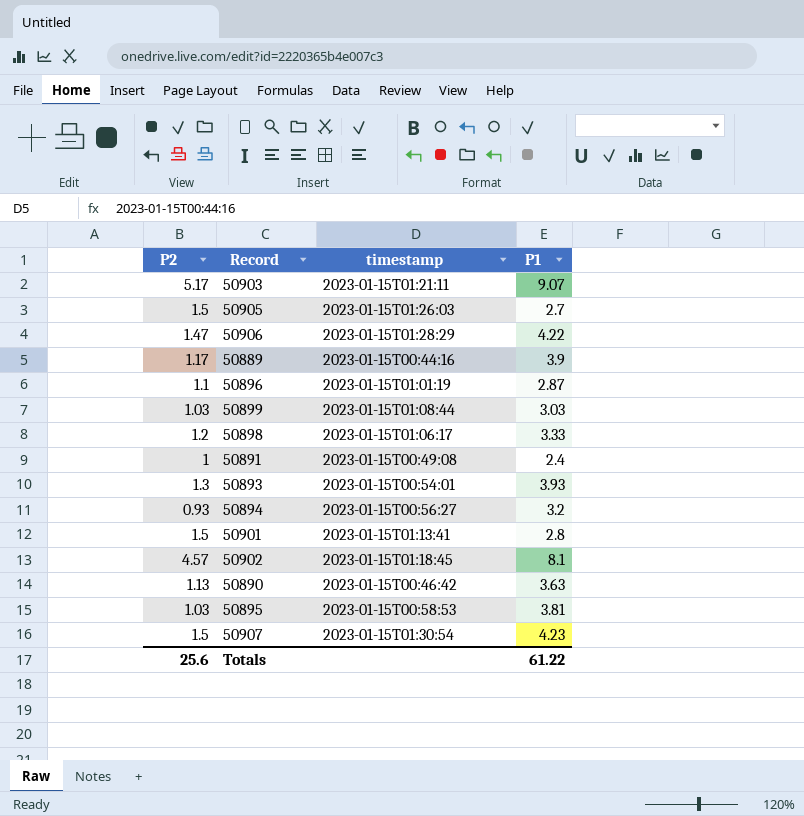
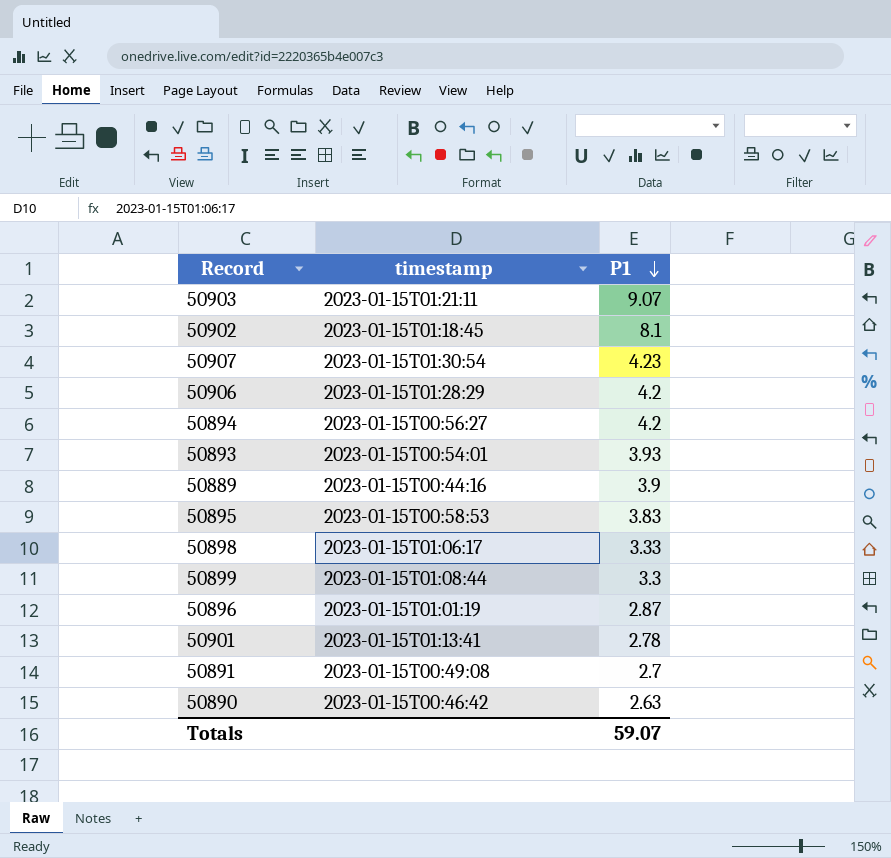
row order: none -> P1 descending
column P2 | position: 1 -> none
row 50905: 1.5 | 2023-01-15T01:26:03 | 2.7 -> none
50906 | P1: 4.22 -> 4.2
50894 | P1: 3.2 -> 4.2
50895 | P1: 3.81 -> 3.83
50899 | P1: 3.03 -> 3.3
50901 | P1: 2.8 -> 2.78
50891 | P1: 2.4 -> 2.7
50890 | P1: 3.63 -> 2.63
Totals | P1: 61.22 -> 59.07

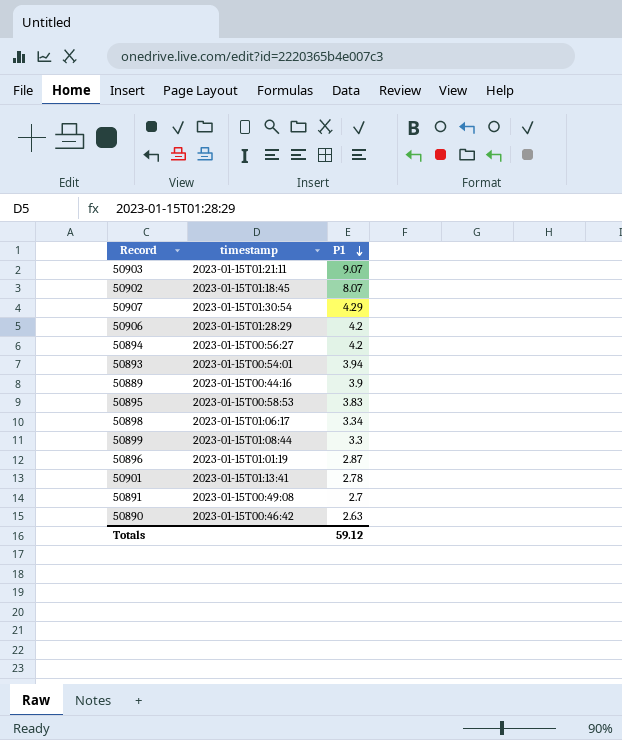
50902 | P1: 8.1 -> 8.07
50907 | P1: 4.23 -> 4.29
50893 | P1: 3.93 -> 3.94
50898 | P1: 3.33 -> 3.34
Totals | P1: 59.07 -> 59.12

